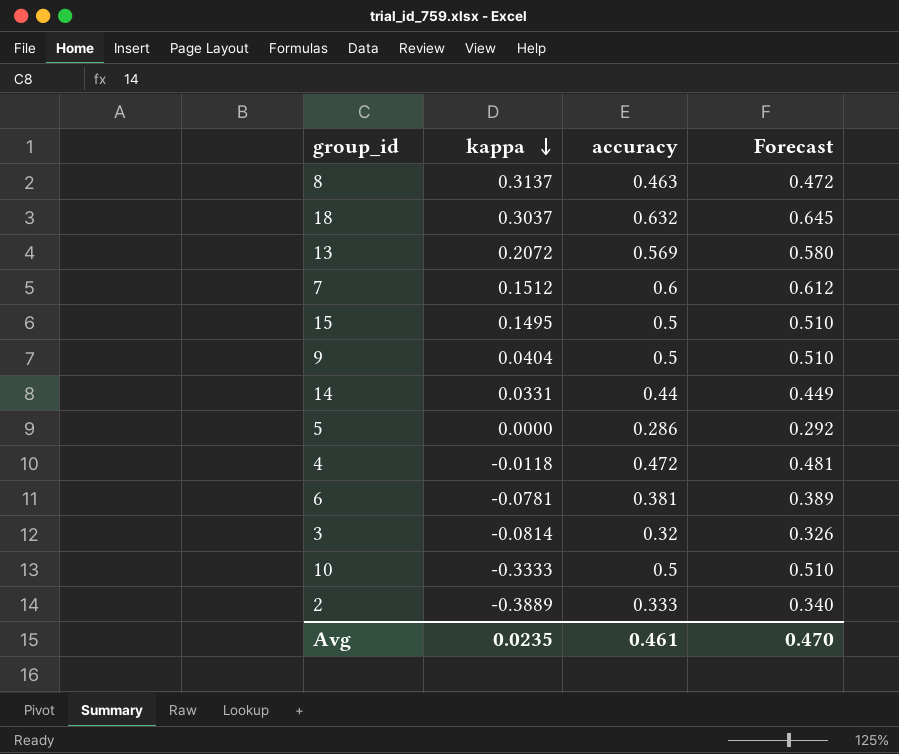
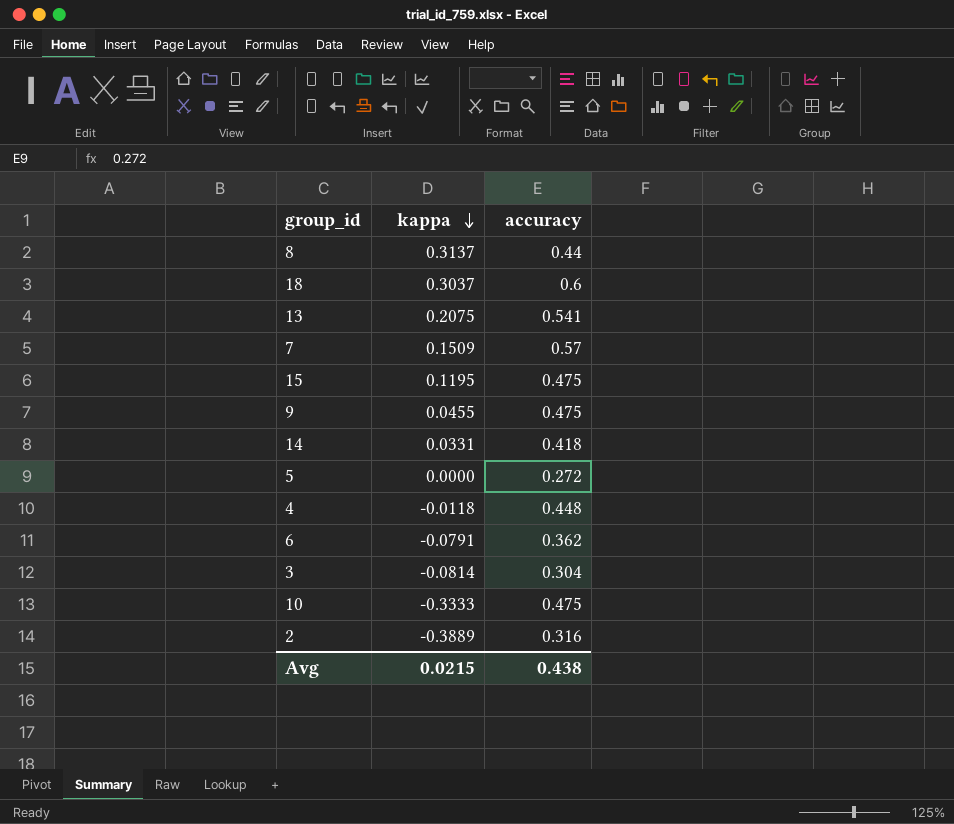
column Forecast | formula: [accuracy] * 1.02 -> none
8 | accuracy: 0.463 -> 0.44
18 | accuracy: 0.632 -> 0.6
13 | kappa: 0.2072 -> 0.2075
13 | accuracy: 0.569 -> 0.541
7 | kappa: 0.1512 -> 0.1509
7 | accuracy: 0.6 -> 0.57
15 | kappa: 0.1495 -> 0.1195
15 | accuracy: 0.5 -> 0.475
9 | kappa: 0.0404 -> 0.0455
9 | accuracy: 0.5 -> 0.475
14 | accuracy: 0.44 -> 0.418
5 | accuracy: 0.286 -> 0.272
4 | accuracy: 0.472 -> 0.448
6 | kappa: -0.0781 -> -0.0791
6 | accuracy: 0.381 -> 0.362
3 | accuracy: 0.32 -> 0.304
10 | accuracy: 0.5 -> 0.475
2 | accuracy: 0.333 -> 0.316
Avg | kappa: 0.0235 -> 0.0215
Avg | accuracy: 0.461 -> 0.438

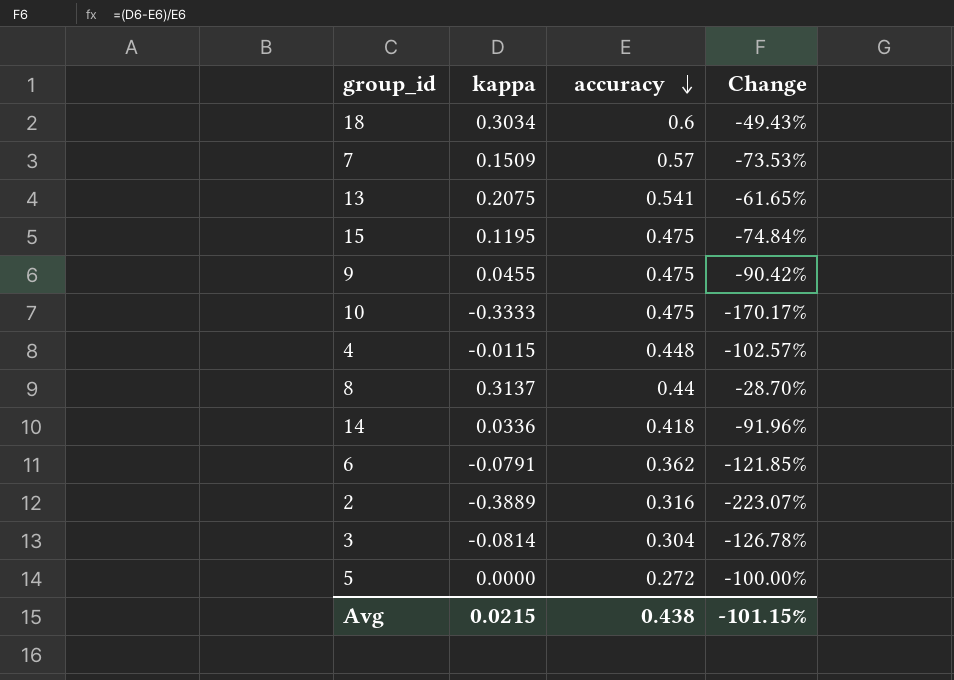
row order: kappa descending -> accuracy descending
column Change | formula: none -> ([kappa] - [accuracy]) / [accuracy]
18 | kappa: 0.3037 -> 0.3034
4 | kappa: -0.0118 -> -0.0115
14 | kappa: 0.0331 -> 0.0336

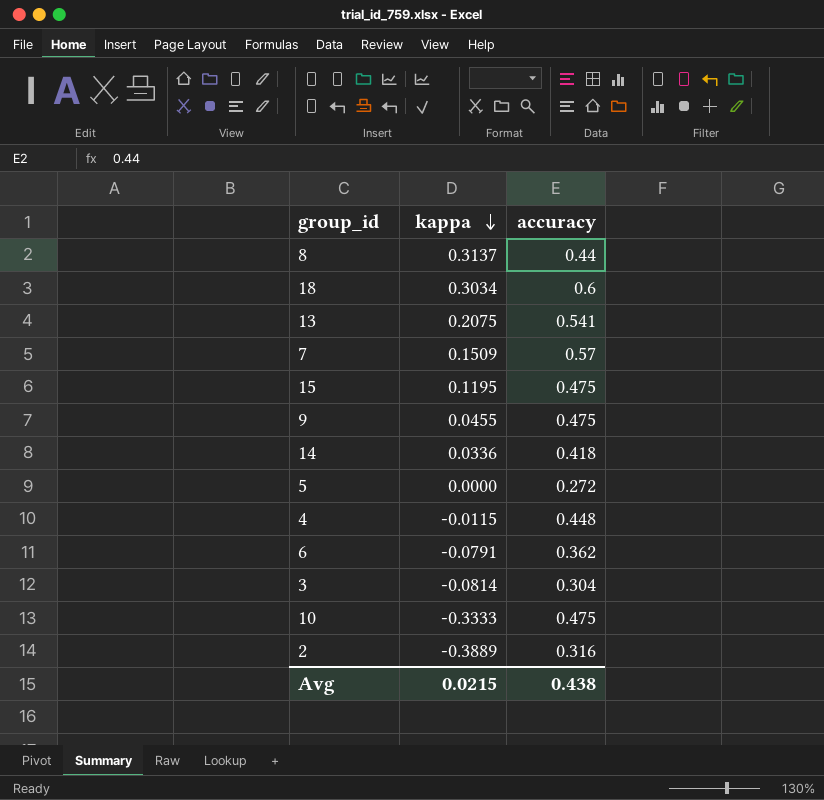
row order: accuracy descending -> kappa descending
column Change | formula: ([kappa] - [accuracy]) / [accuracy] -> none

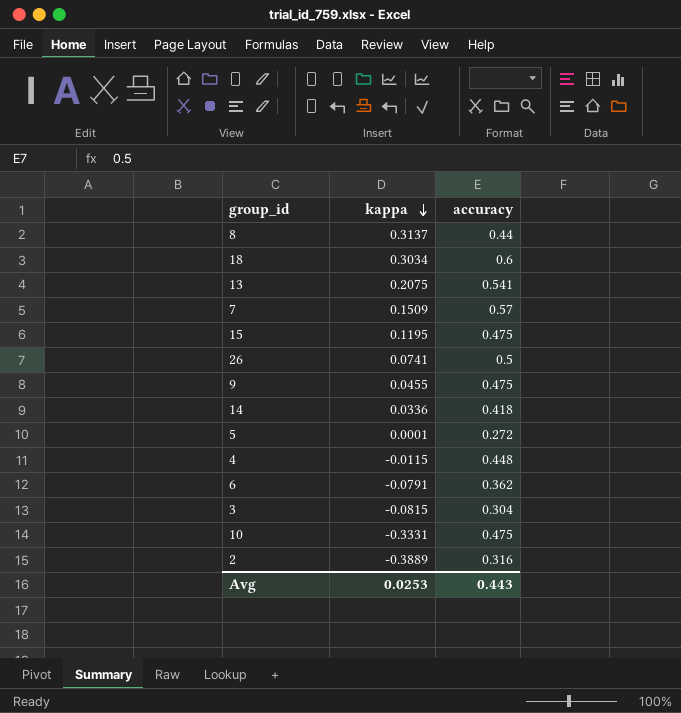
row 26: none -> 0.0741 | 0.5
5 | kappa: 0.0000 -> 0.0001
3 | kappa: -0.0814 -> -0.0815
10 | kappa: -0.3333 -> -0.3331
Avg | kappa: 0.0215 -> 0.0253
Avg | accuracy: 0.438 -> 0.443

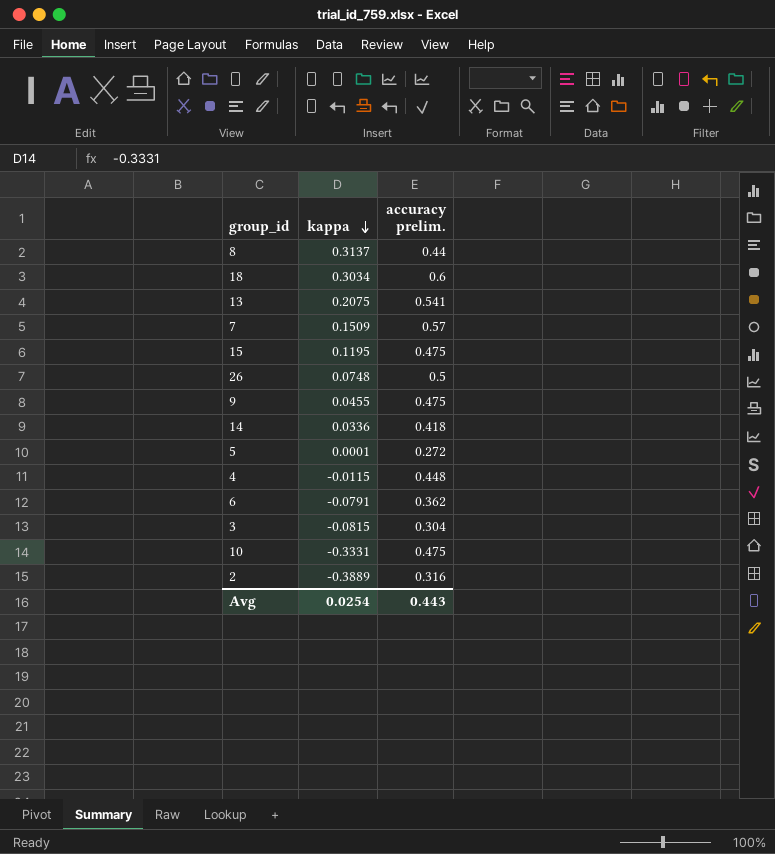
column name: accuracy -> accuracy prelim.
26 | kappa: 0.0741 -> 0.0748
Avg | kappa: 0.0253 -> 0.0254

